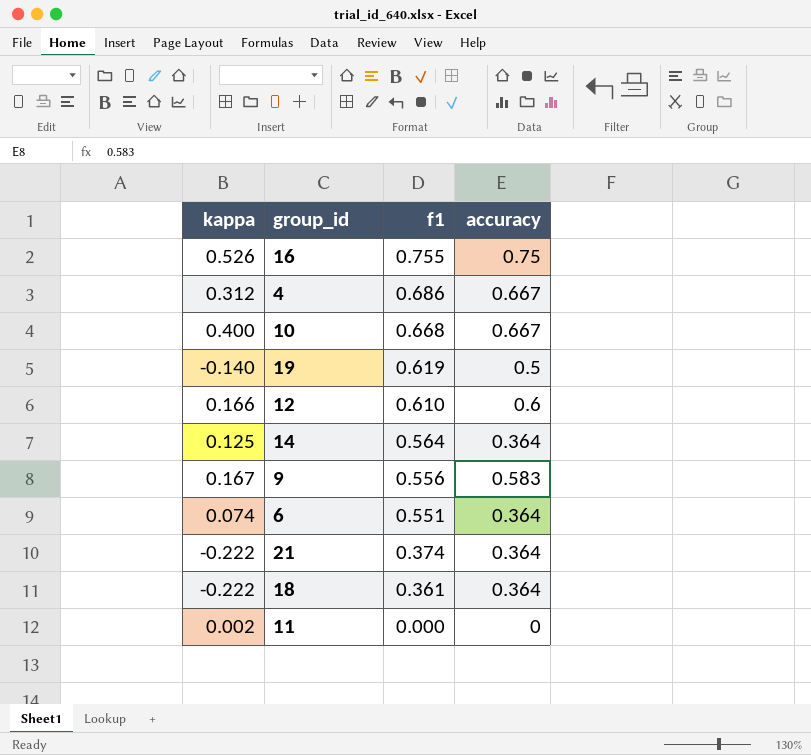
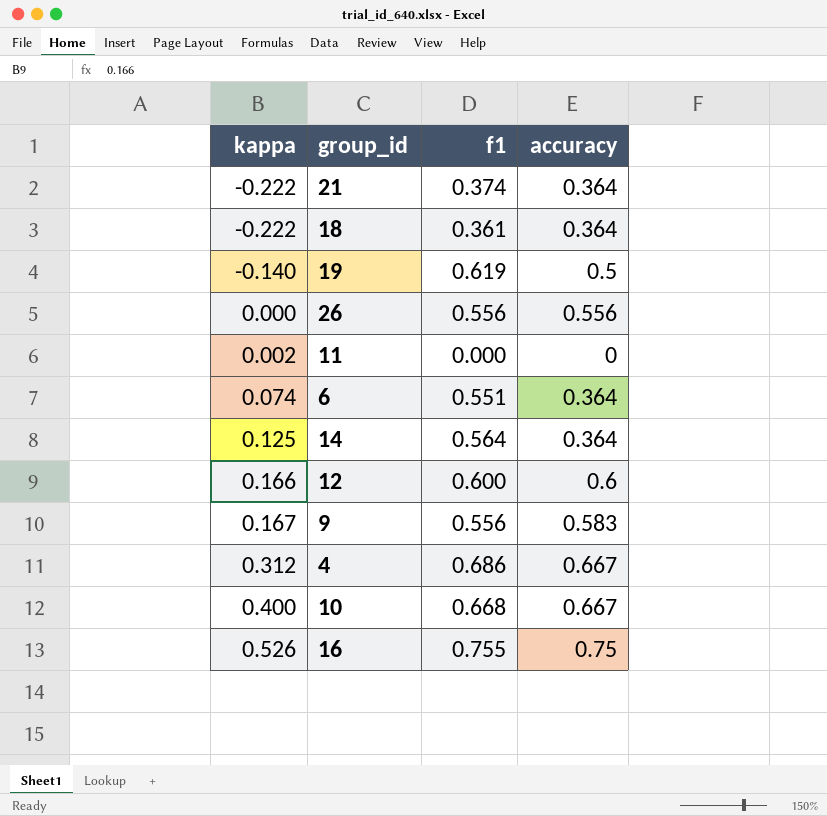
row order: f1 descending -> kappa ascending
row 26: none -> 0.000 | 0.556 | 0.556
12 | f1: 0.610 -> 0.600

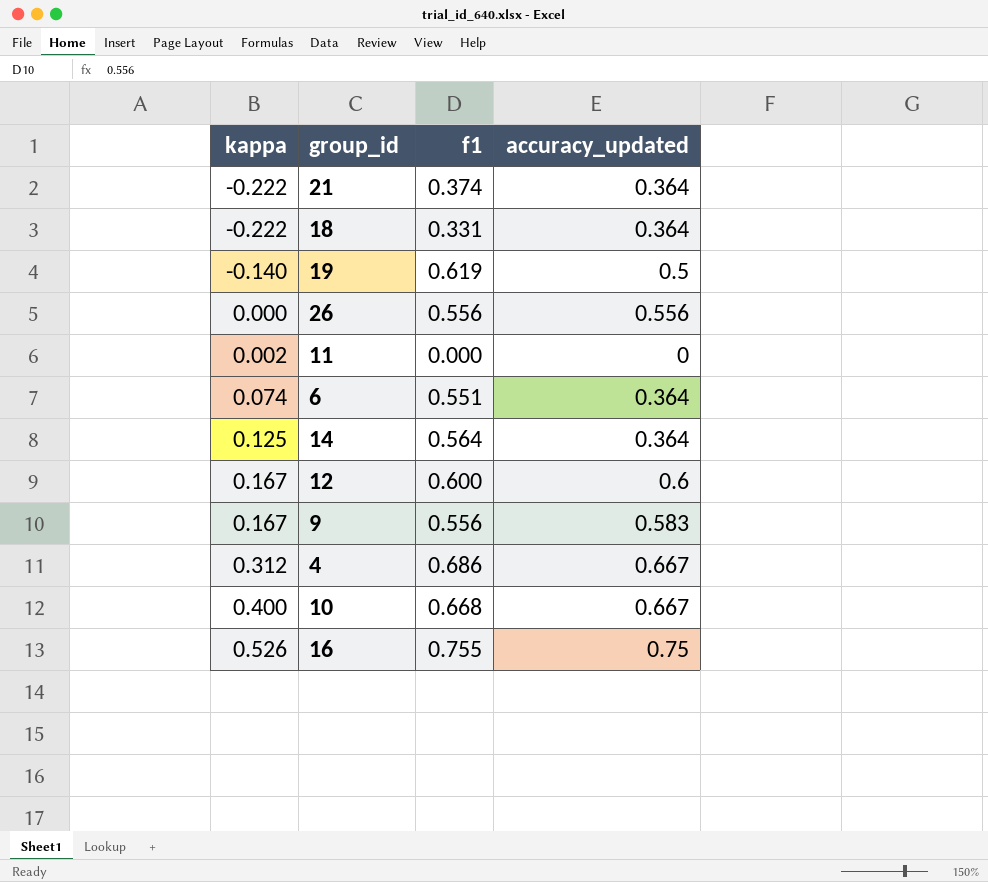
column name: accuracy -> accuracy_updated
18 | f1: 0.361 -> 0.331
12 | kappa: 0.166 -> 0.167

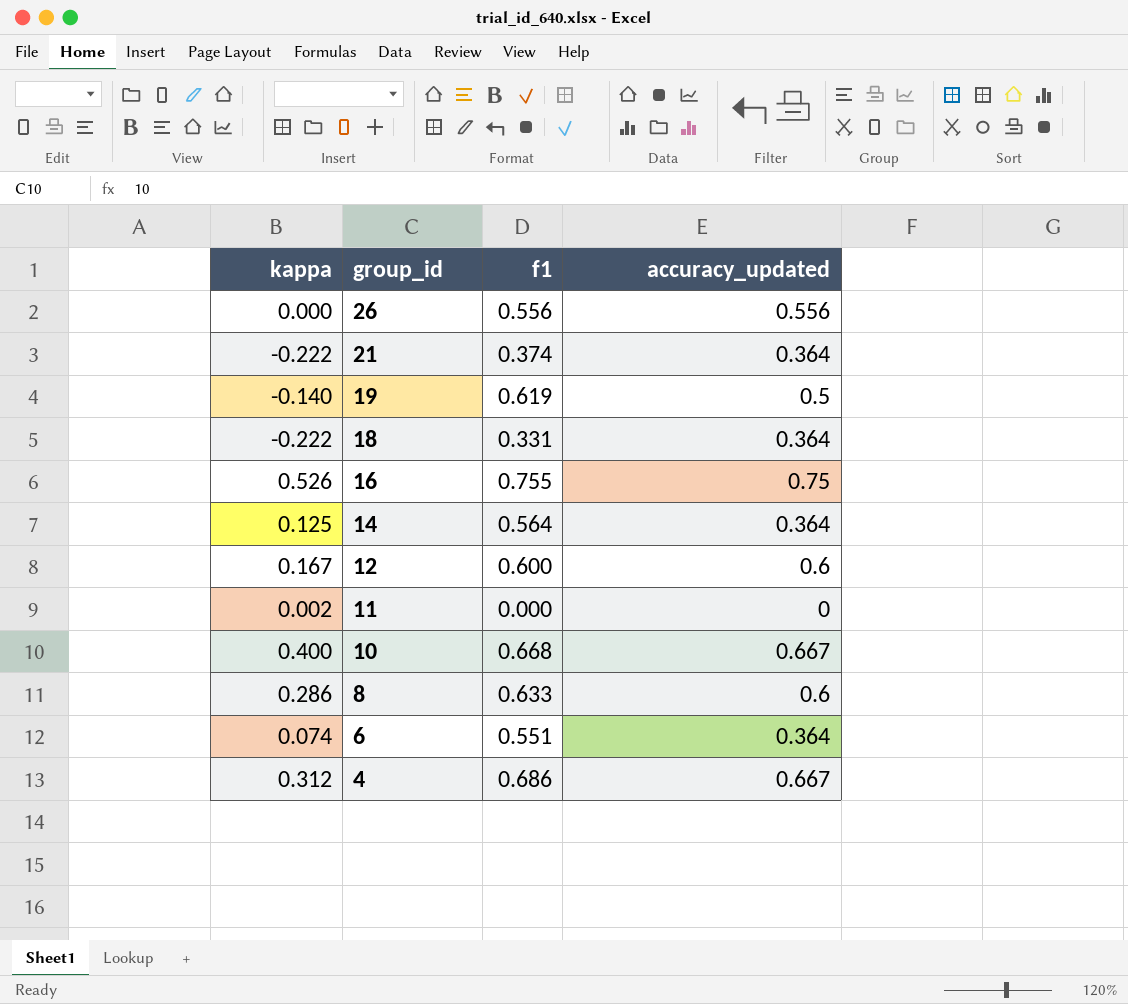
row order: kappa ascending -> group_id descending
row 9: 0.167 | 0.556 | 0.583 -> none
row 8: none -> 0.286 | 0.633 | 0.6

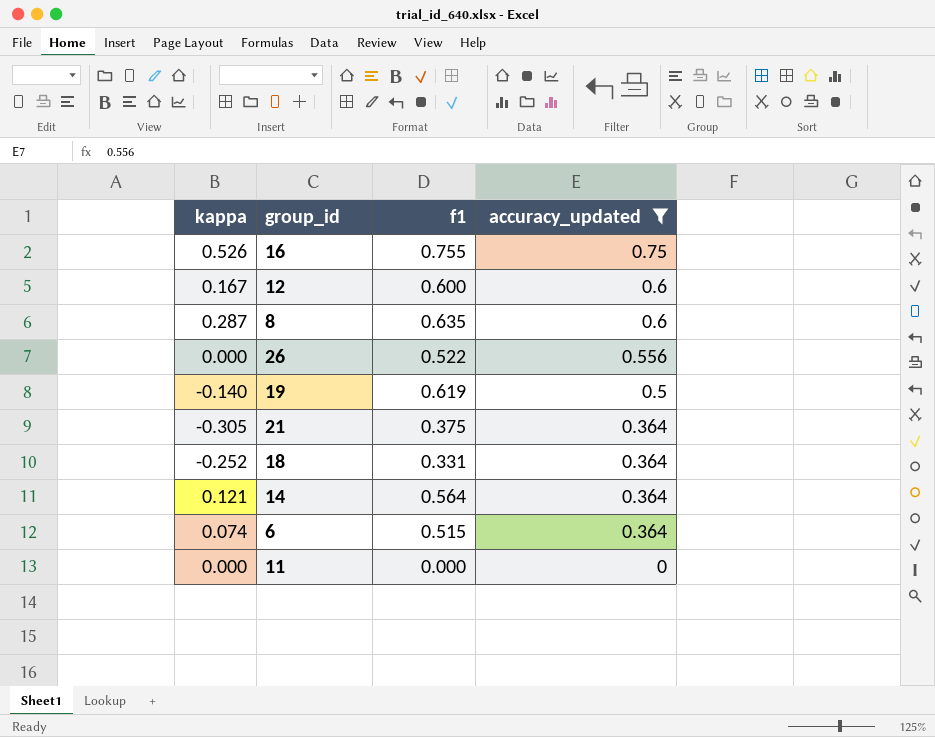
filter: none -> accuracy_updated != 0.667
row order: group_id descending -> accuracy_updated descending
8 | kappa: 0.286 -> 0.287
8 | f1: 0.633 -> 0.635
26 | f1: 0.556 -> 0.522
21 | kappa: -0.222 -> -0.305
21 | f1: 0.374 -> 0.375
18 | kappa: -0.222 -> -0.252
14 | kappa: 0.125 -> 0.121
6 | f1: 0.551 -> 0.515
11 | kappa: 0.002 -> 0.000

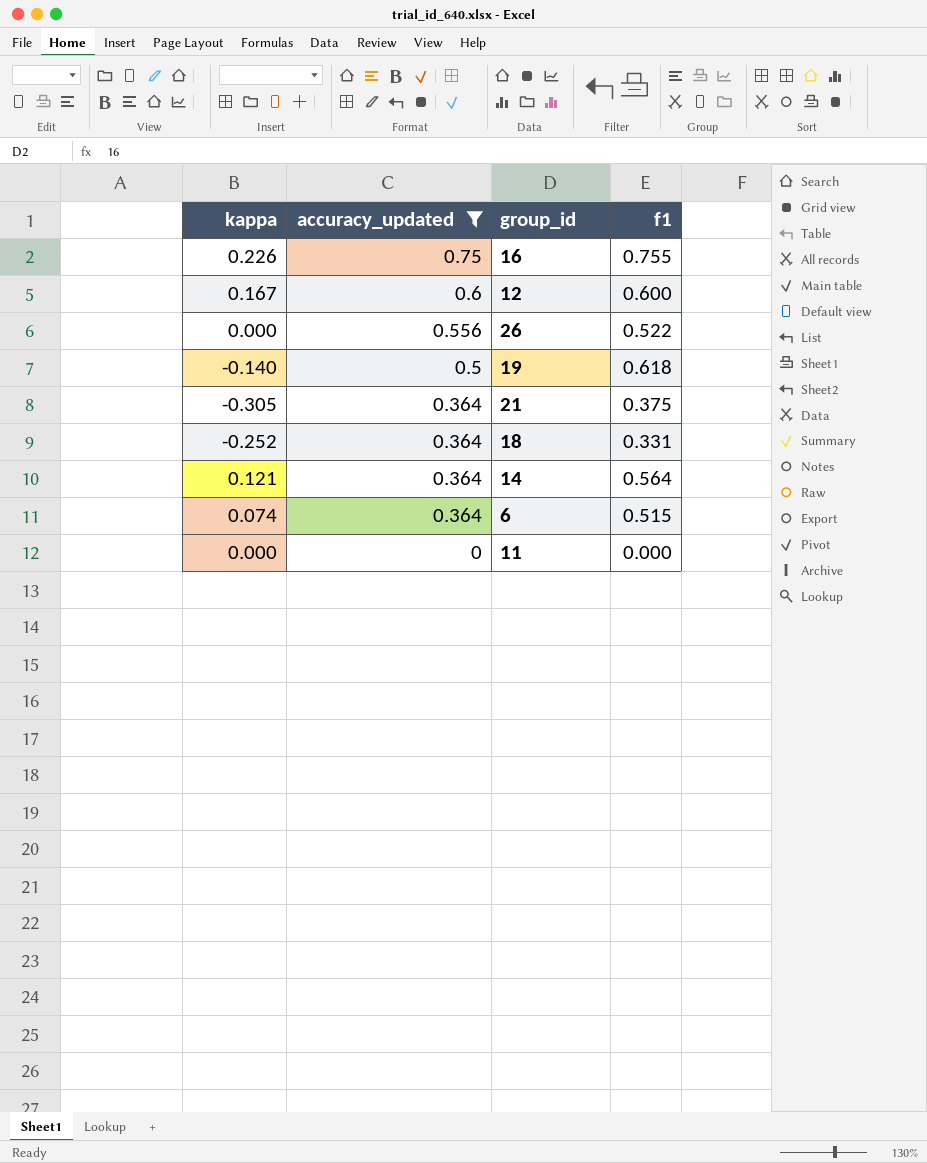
column accuracy_updated | position: 4 -> 2
row 8: 0.287 | 0.635 | 0.6 -> none
16 | kappa: 0.526 -> 0.226
19 | f1: 0.619 -> 0.618

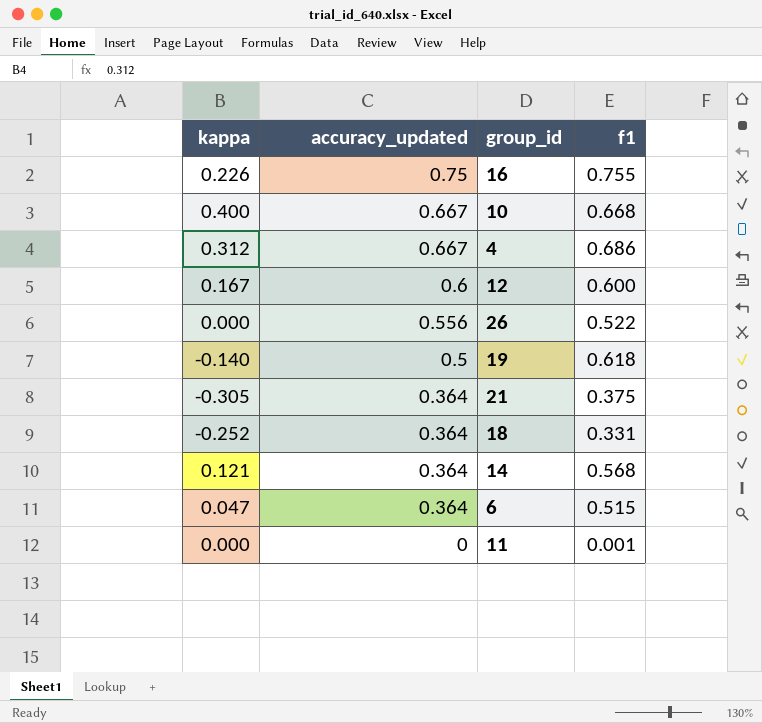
filter: accuracy_updated != 0.667 -> none
14 | f1: 0.564 -> 0.568
6 | kappa: 0.074 -> 0.047
11 | f1: 0.000 -> 0.001

